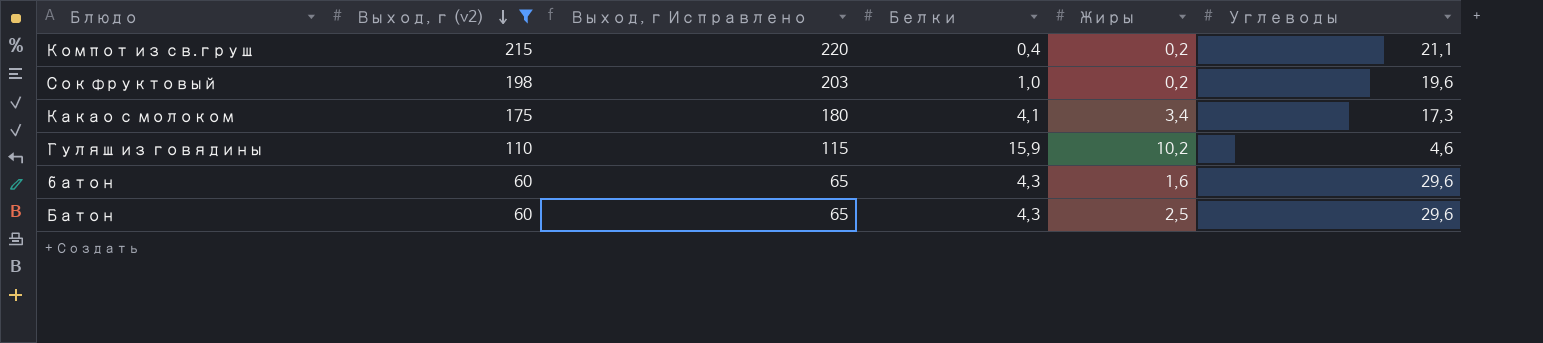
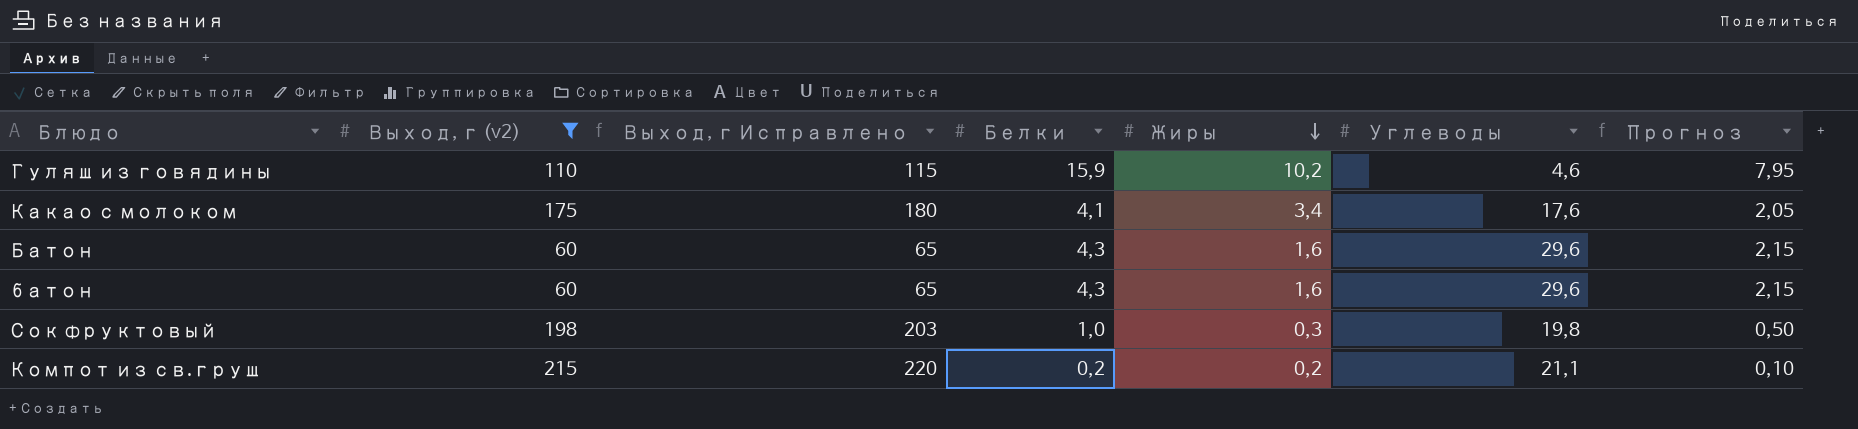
row order: Выход, г (v2) descending -> Жиры descending
column Прогноз | formula: none -> [Белки] * 0,5
Какао с молоком | Углеводы: 17,3 -> 17,6
Батон | Жиры: 2,5 -> 1,6
Сок фруктовый | Жиры: 0,2 -> 0,3
Сок фруктовый | Углеводы: 19,6 -> 19,8
Компот из св.груш | Белки: 0,4 -> 0,2

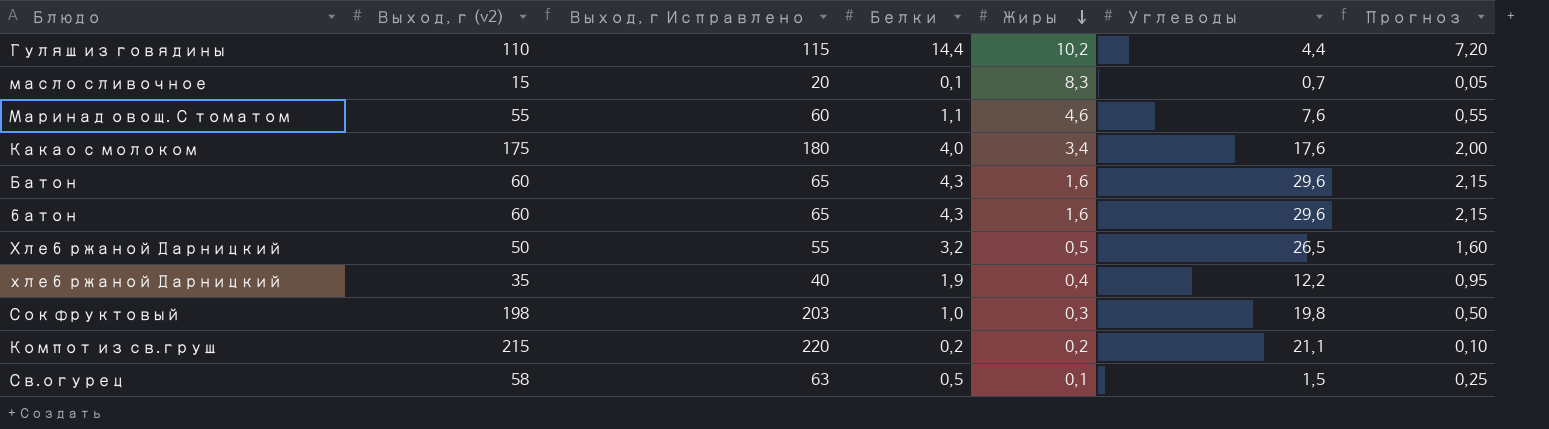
filter: Выход, г (v2) >= 60 -> none
Гуляш из говядины | Белки: 15,9 -> 14,4
Гуляш из говядины | Углеводы: 4,6 -> 4,4
Гуляш из говядины | Прогноз: 7,95 -> 7,20
Какао с молоком | Белки: 4,1 -> 4,0
Какао с молоком | Прогноз: 2,05 -> 2,00

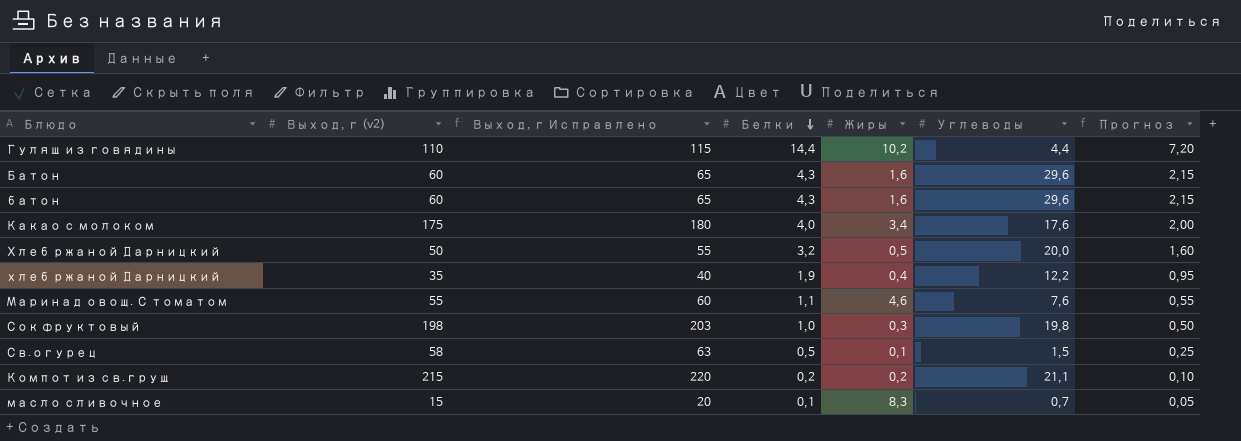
row order: Жиры descending -> Белки descending
Хлеб ржаной Дарницкий | Углеводы: 26,5 -> 20,0

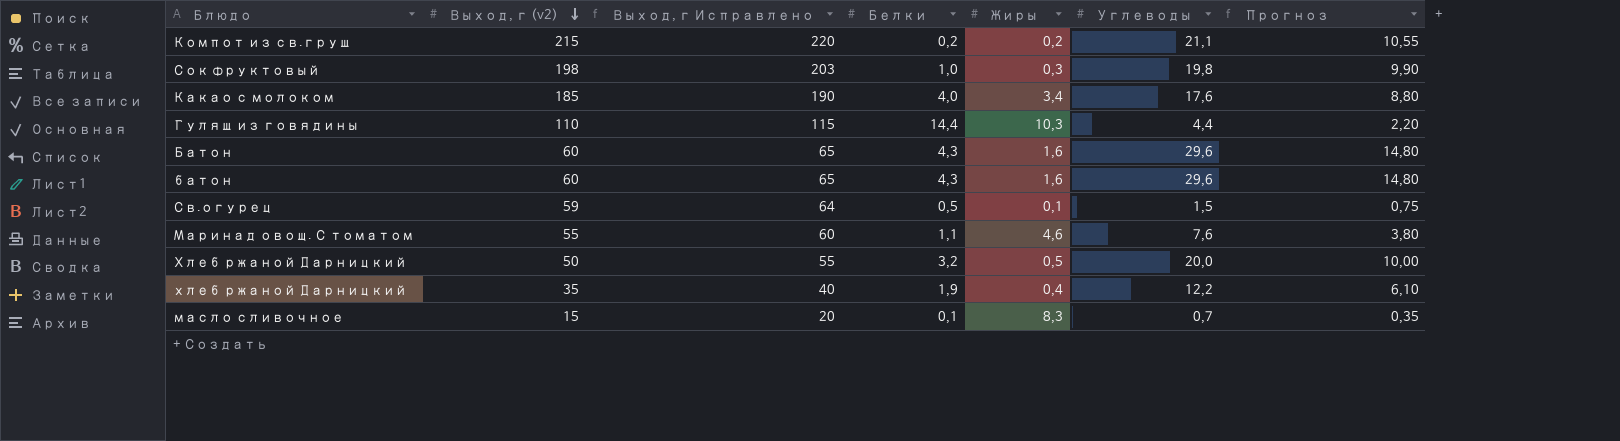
row order: Белки descending -> Выход, г (v2) descending
column Прогноз | formula: [Белки] * 0,5 -> [Углеводы] * 0,5
Какао с молоком | Выход, г (v2): 175 -> 185
Какао с молоком | Выход, г Исправлено: 180 -> 190
Гуляш из говядины | Жиры: 10,2 -> 10,3
Св.огурец | Выход, г (v2): 58 -> 59
Св.огурец | Выход, г Исправлено: 63 -> 64

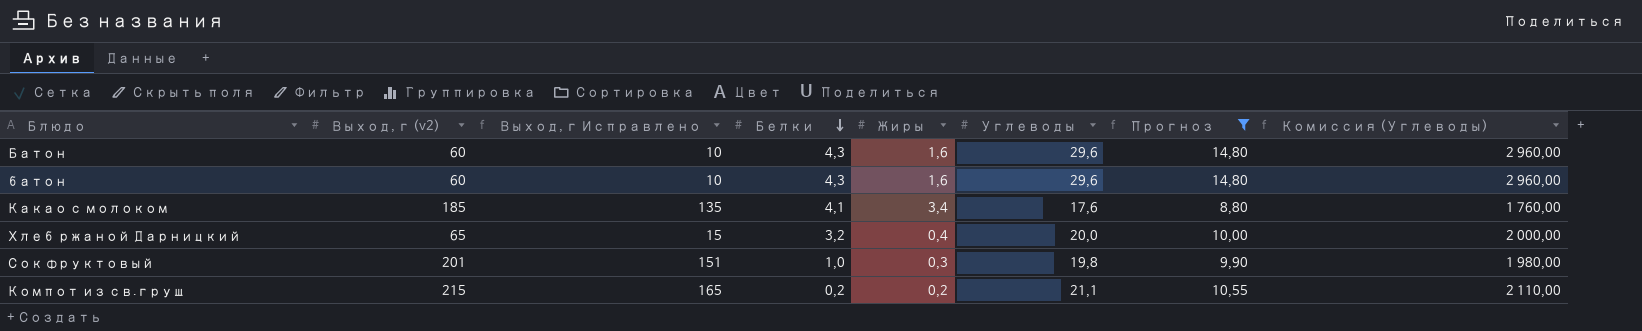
filter: none -> Прогноз >= 8,80
row order: Выход, г (v2) descending -> Белки descending
column Выход, г Исправлено | formula: [Выход, г (v2)] + 5 -> [Выход, г (v2)] - 50
column Комиссия (Углеводы) | formula: none -> [Углеводы] * 100
Какао с молоком | Белки: 4,0 -> 4,1
Хлеб ржаной Дарницкий | Выход, г (v2): 50 -> 65
Хлеб ржаной Дарницкий | Жиры: 0,5 -> 0,4
Сок фруктовый | Выход, г (v2): 198 -> 201

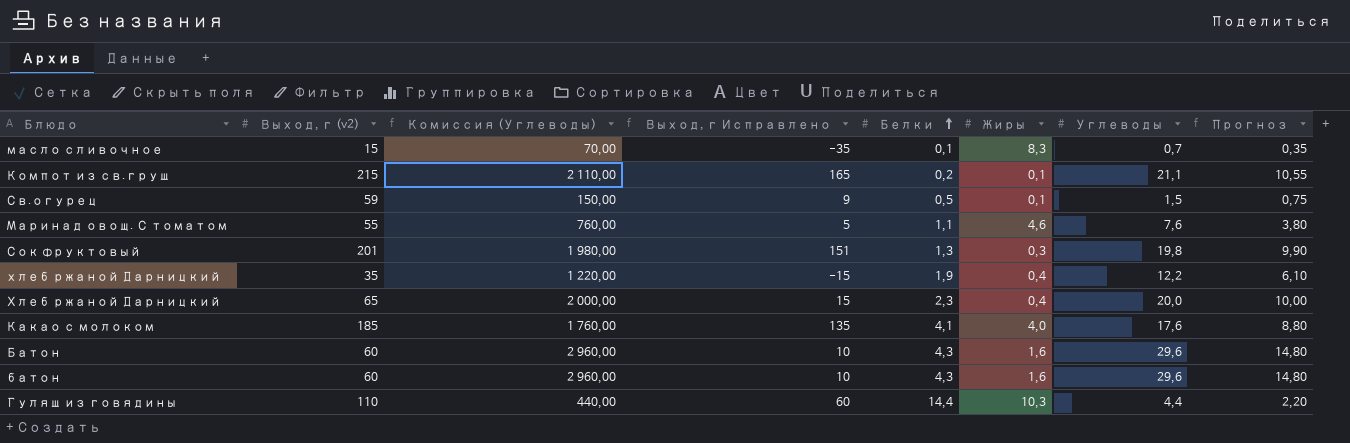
filter: Прогноз >= 8,80 -> none
row order: Белки descending -> Белки ascending
column Комиссия (Углеводы) | position: 8 -> 3
Компот из св.груш | Жиры: 0,2 -> 0,1
Сок фруктовый | Белки: 1,0 -> 1,3
Хлеб ржаной Дарницкий | Белки: 3,2 -> 2,3
Какао с молоком | Жиры: 3,4 -> 4,0

